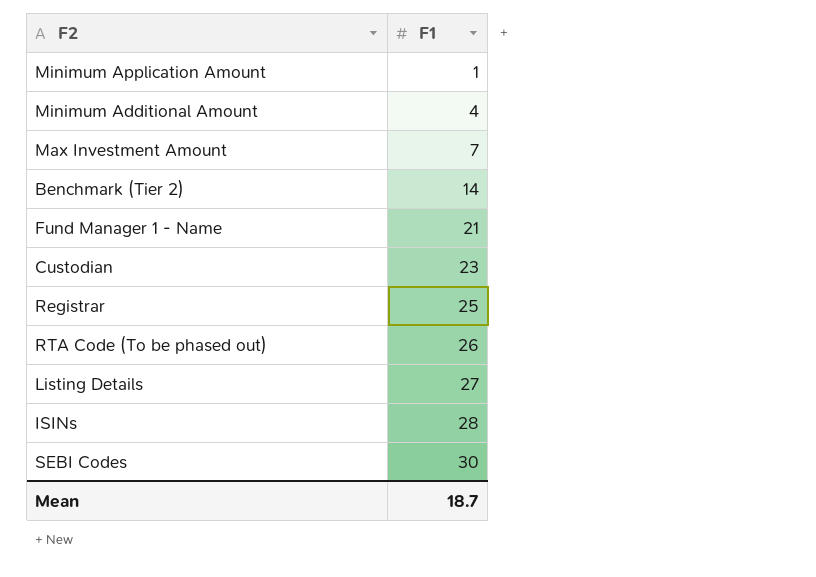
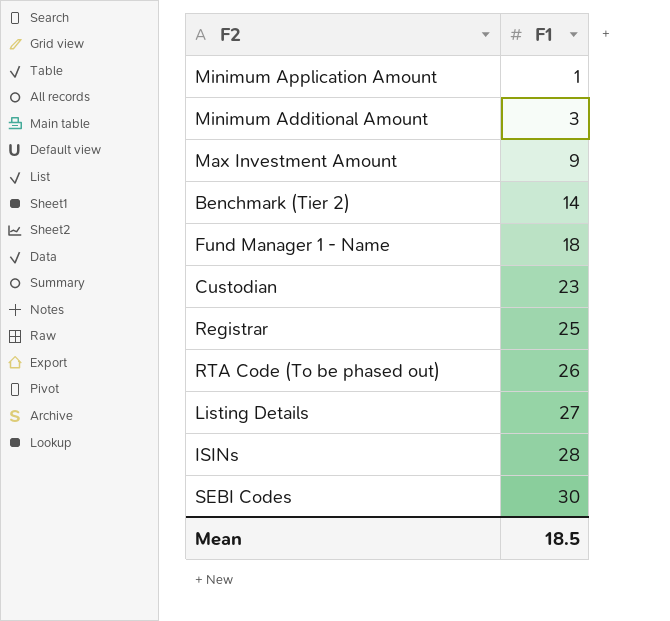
Minimum Additional Amount | F1: 4 -> 3
Max Investment Amount | F1: 7 -> 9
Fund Manager 1 - Name | F1: 21 -> 18
Mean | F1: 18.7 -> 18.5

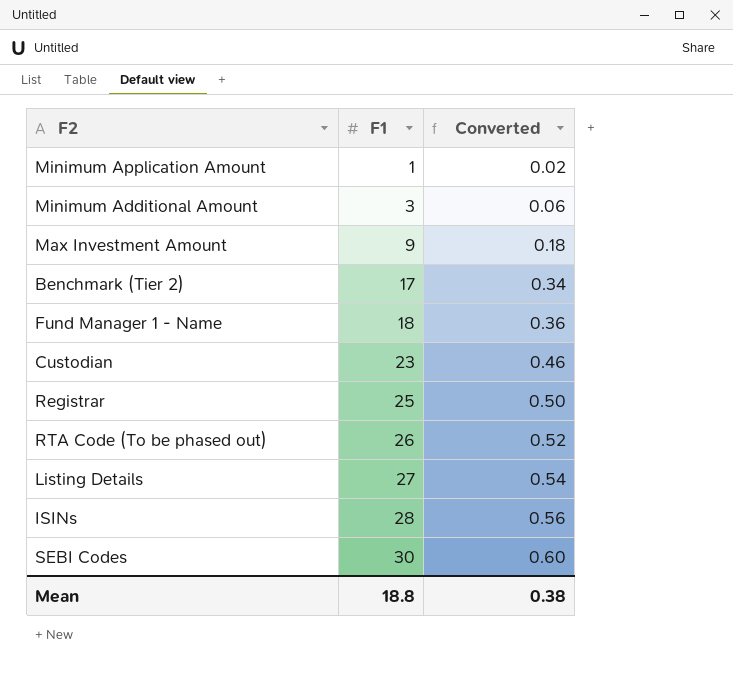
column Converted | formula: none -> [F1] * 0.02
Benchmark (Tier 2) | F1: 14 -> 17
Mean | F1: 18.5 -> 18.8

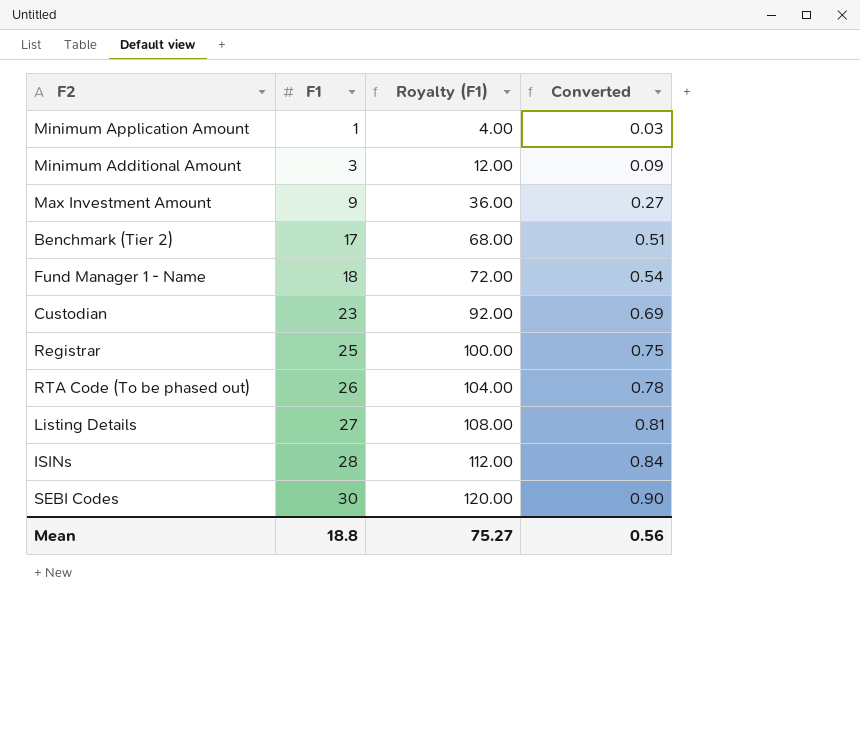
column Royalty (F1) | formula: none -> [F1] * 4
column Converted | formula: [F1] * 0.02 -> [F1] * 0.03
Mean | Converted: 0.38 -> 0.56

